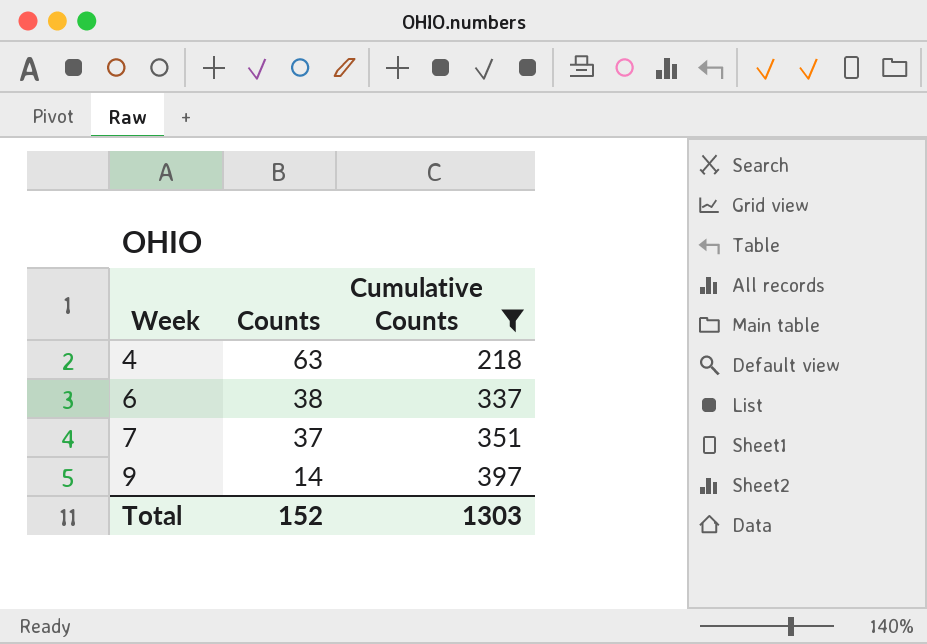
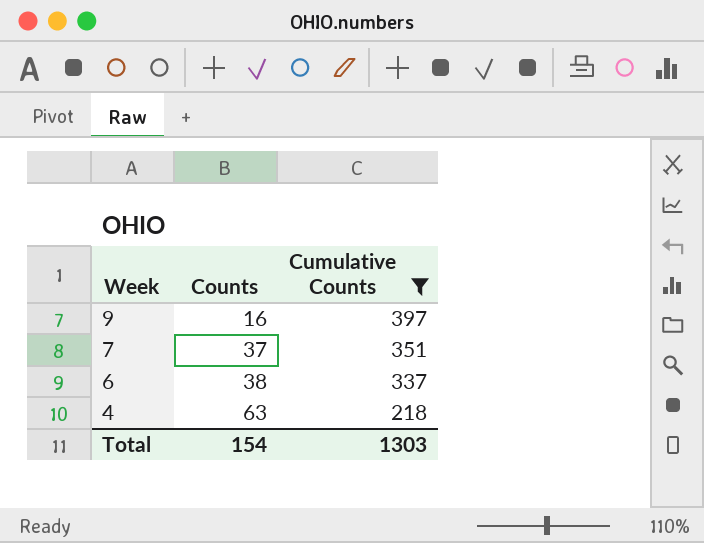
row order: Week ascending -> Week descending
9 | Counts: 14 -> 16
Total | Counts: 152 -> 154

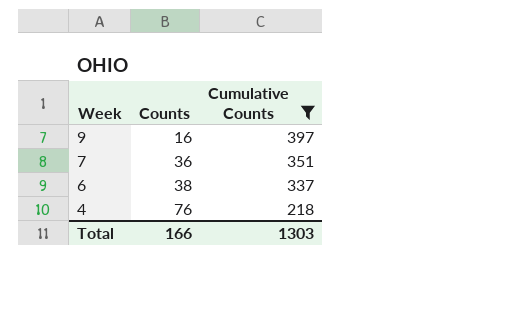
7 | Counts: 37 -> 36
4 | Counts: 63 -> 76
Total | Counts: 154 -> 166

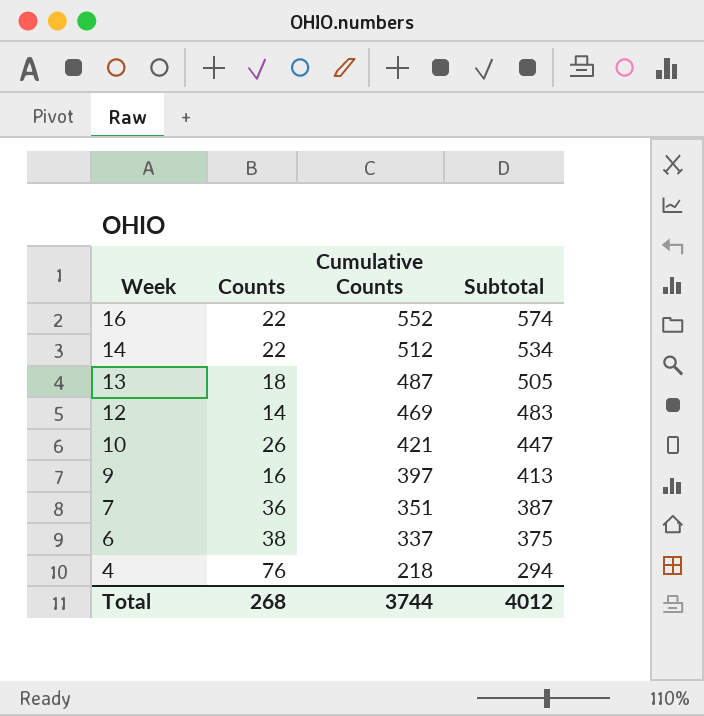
filter: Cumulative Counts <= 397 -> none
column Subtotal | formula: none -> [Counts] + [Cumulative Counts]
Total | Counts: 166 -> 268
Total | Cumulative Counts: 1303 -> 3744

